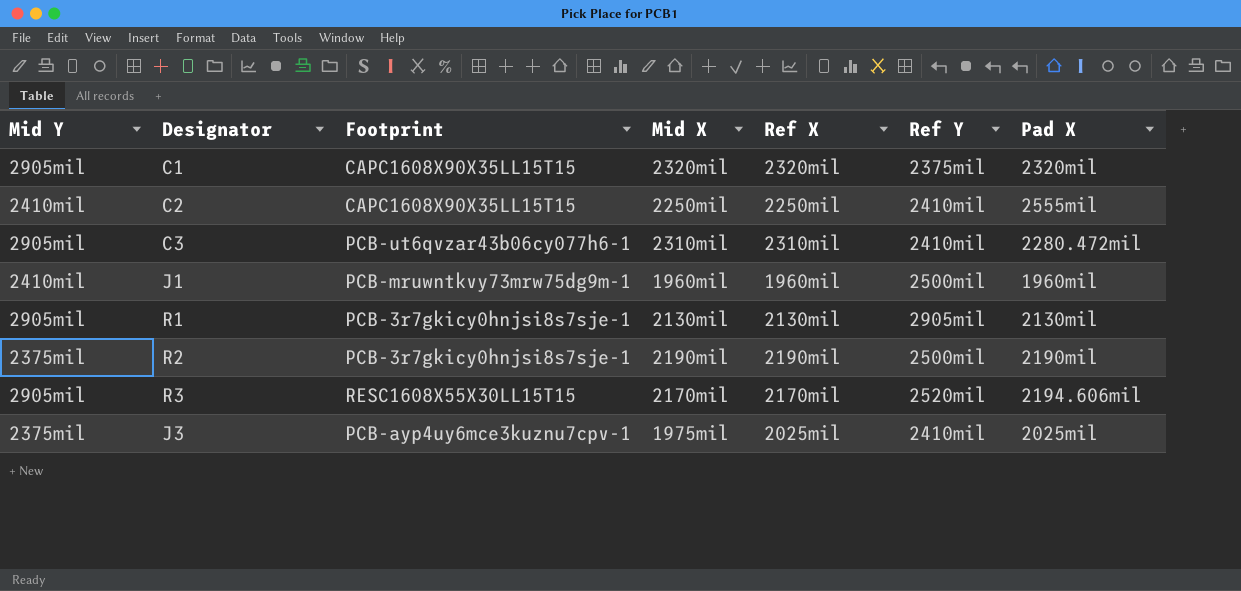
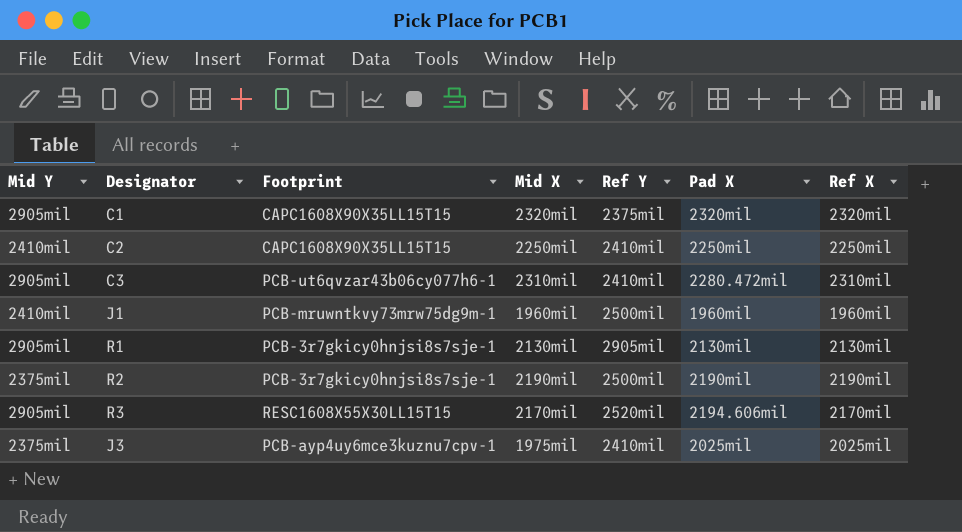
column Ref X | position: 5 -> 7
C2 | Pad X: 2555mil -> 2250mil

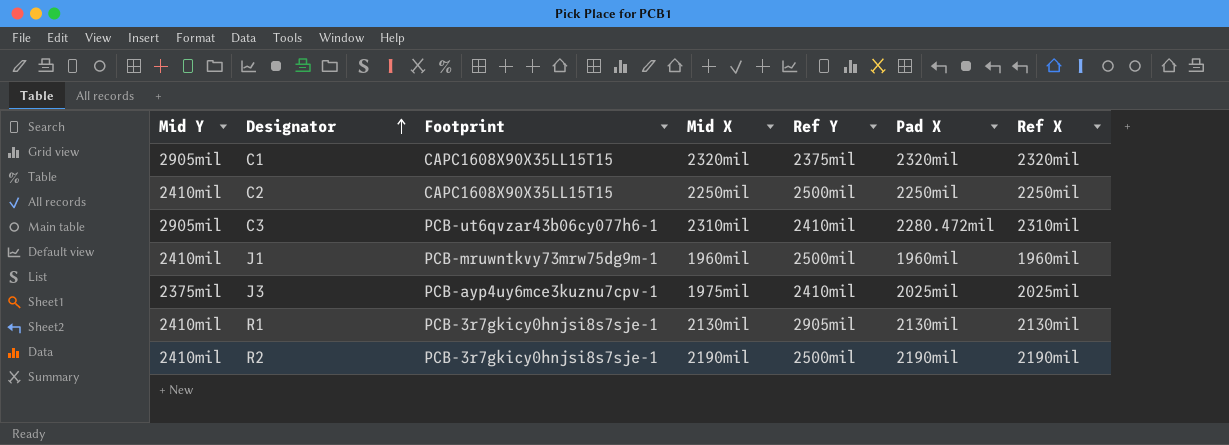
row order: none -> Designator ascending
row R3: 2905mil | RESC1608X55X30LL15T15 | 2170mil | 2520mil | 2194.606mil | 2170mil -> none
C2 | Ref Y: 2410mil -> 2500mil
R1 | Mid Y: 2905mil -> 2410mil
R2 | Mid Y: 2375mil -> 2410mil

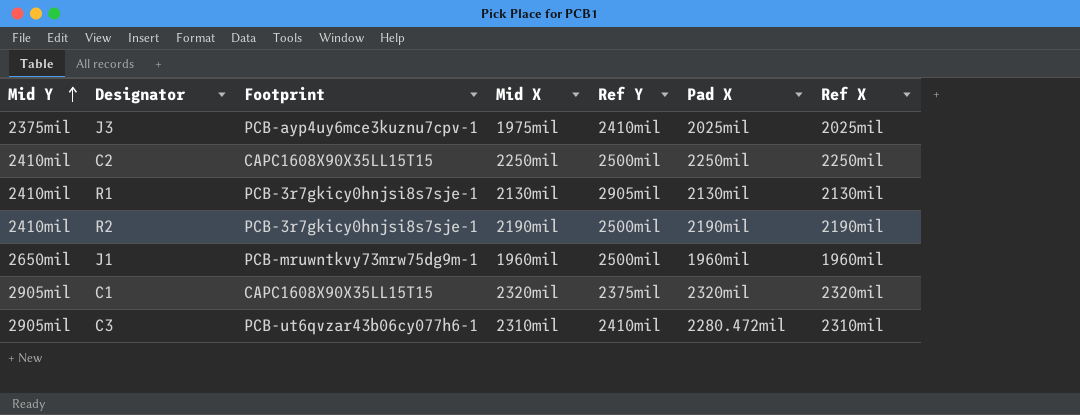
row order: Designator ascending -> Mid Y ascending
J1 | Mid Y: 2410mil -> 2650mil

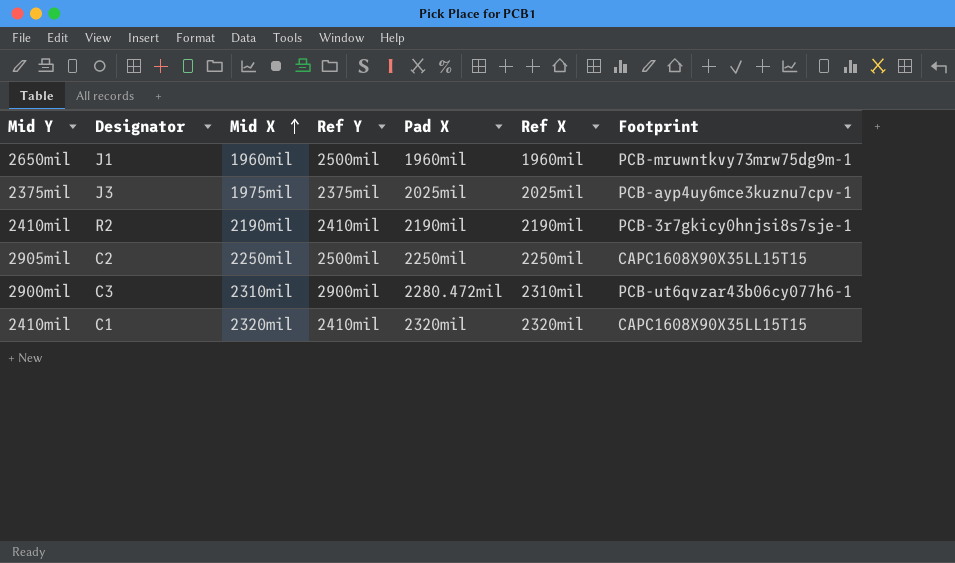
row order: Mid Y ascending -> Mid X ascending
column Footprint | position: 3 -> 7
row R1: 2410mil | PCB-3r7gkicy0hnjsi8s7sje-1 | 2130mil | 2905mil | 2130mil | 2130mil -> none
J3 | Ref Y: 2410mil -> 2375mil
R2 | Ref Y: 2500mil -> 2410mil
C2 | Mid Y: 2410mil -> 2905mil
C3 | Mid Y: 2905mil -> 2900mil
C3 | Ref Y: 2410mil -> 2900mil
C1 | Mid Y: 2905mil -> 2410mil
C1 | Ref Y: 2375mil -> 2410mil

